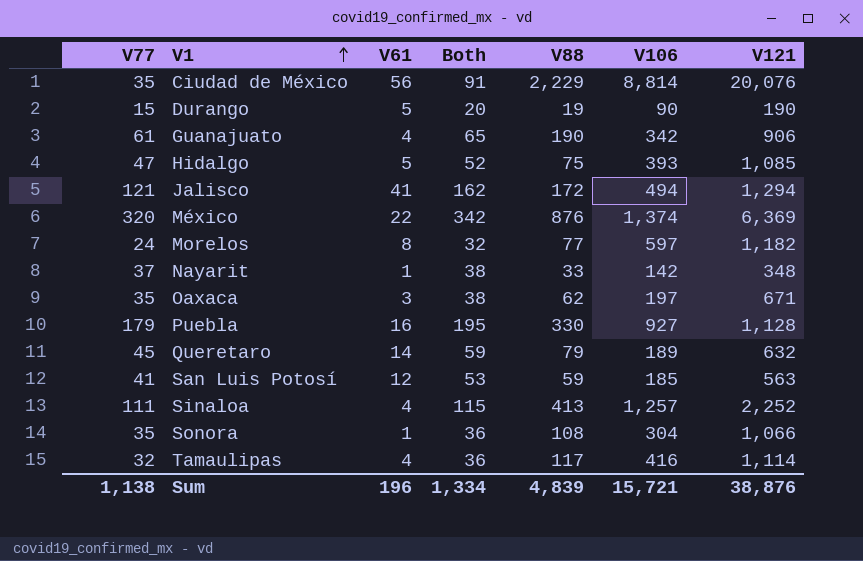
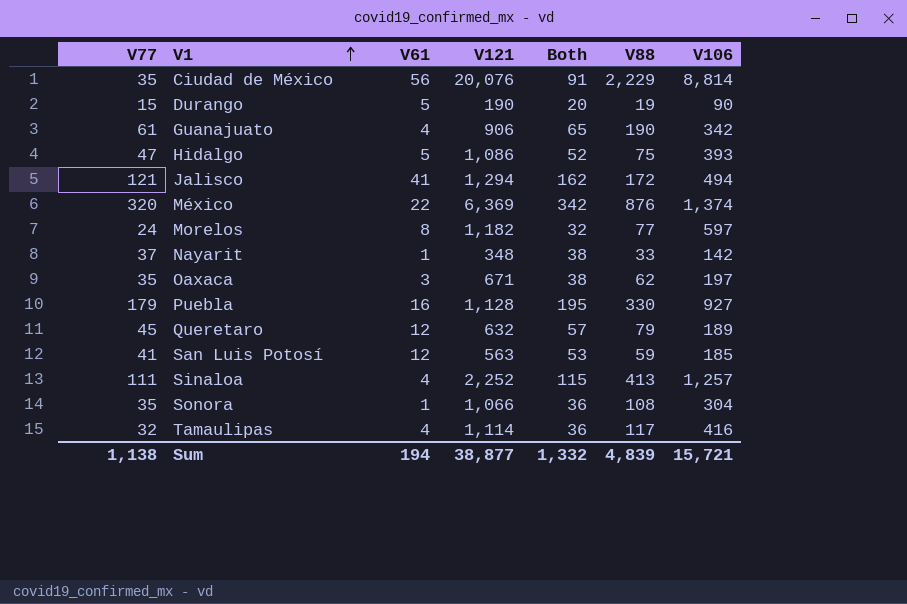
column V121 | position: 7 -> 4
Hidalgo | V121: 1,085 -> 1,086
Queretaro | V61: 14 -> 12
Queretaro | Both: 59 -> 57
Sum | V61: 196 -> 194
Sum | V121: 38,876 -> 38,877
Sum | Both: 1,334 -> 1,332

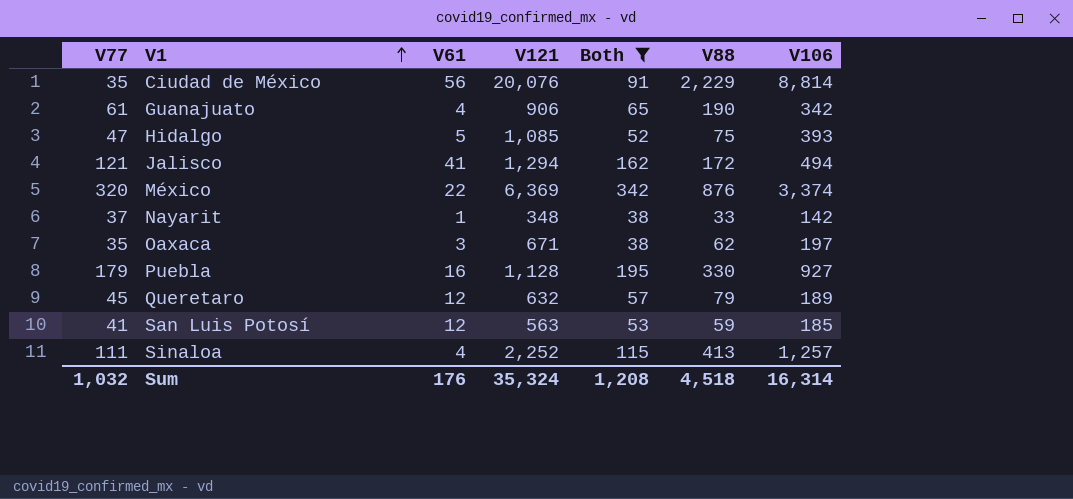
filter: none -> Both >= 38
Hidalgo | V121: 1,086 -> 1,085
México | V106: 1,374 -> 3,374
Sum | V77: 1,138 -> 1,032
Sum | V61: 194 -> 176
Sum | V121: 38,877 -> 35,324
Sum | Both: 1,332 -> 1,208
Sum | V88: 4,839 -> 4,518
Sum | V106: 15,721 -> 16,314

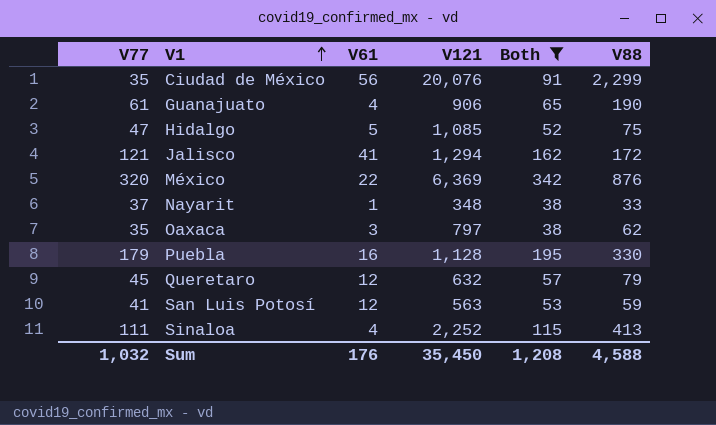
column V106 | position: 7 -> none
Ciudad de México | V88: 2,229 -> 2,299
Oaxaca | V121: 671 -> 797
Sum | V121: 35,324 -> 35,450
Sum | V88: 4,518 -> 4,588

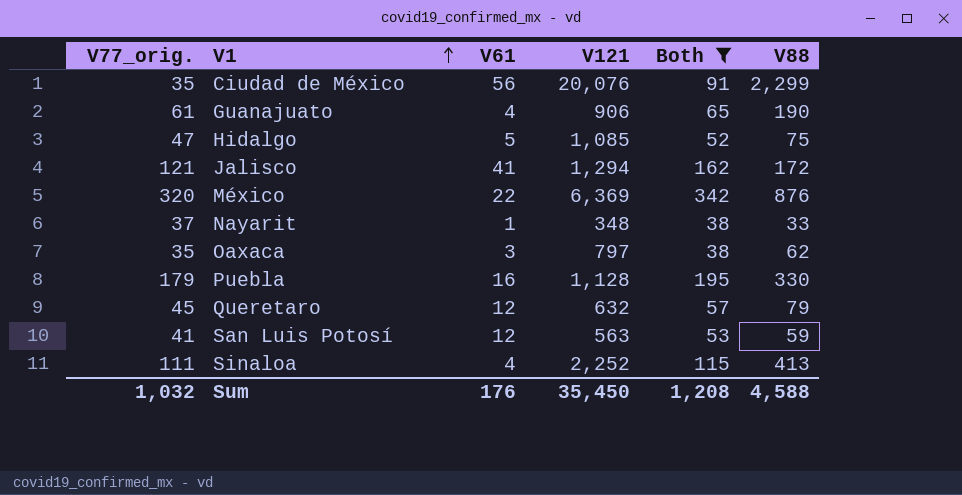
column name: V77 -> V77_orig.

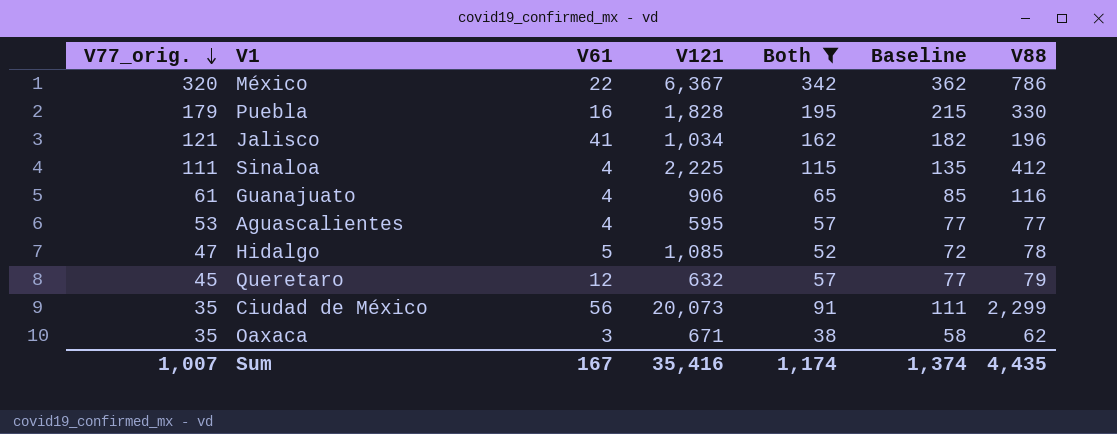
row order: V1 ascending -> V77_orig. descending
column Baseline | formula: none -> [Both] + 20
row Nayarit: 37 | 1 | 348 | 38 | 33 -> none
row San Luis Potosí: 41 | 12 | 563 | 53 | 59 -> none
México | V121: 6,369 -> 6,367
México | V88: 876 -> 786
Puebla | V121: 1,128 -> 1,828
Jalisco | V121: 1,294 -> 1,034
Jalisco | V88: 172 -> 196
Sinaloa | V121: 2,252 -> 2,225
Sinaloa | V88: 413 -> 412
Guanajuato | V88: 190 -> 116
row Aguascalientes: none -> 53 | 4 | 595 | 57 | 77 | 77
Hidalgo | V88: 75 -> 78
Ciudad de México | V121: 20,076 -> 20,073
Oaxaca | V121: 797 -> 671
Sum | V77_orig.: 1,032 -> 1,007
Sum | V61: 176 -> 167
Sum | V121: 35,450 -> 35,416
Sum | Both: 1,208 -> 1,174
Sum | V88: 4,588 -> 4,435

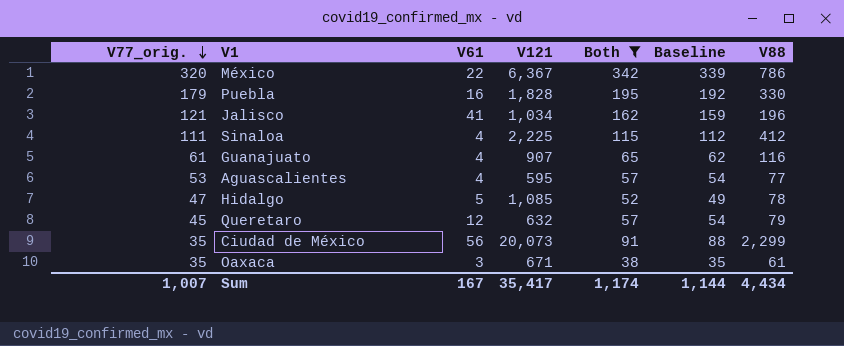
column Baseline | formula: [Both] + 20 -> [Both] - 3
Guanajuato | V121: 906 -> 907
Oaxaca | V88: 62 -> 61
Sum | V121: 35,416 -> 35,417
Sum | Baseline: 1,374 -> 1,144
Sum | V88: 4,435 -> 4,434

